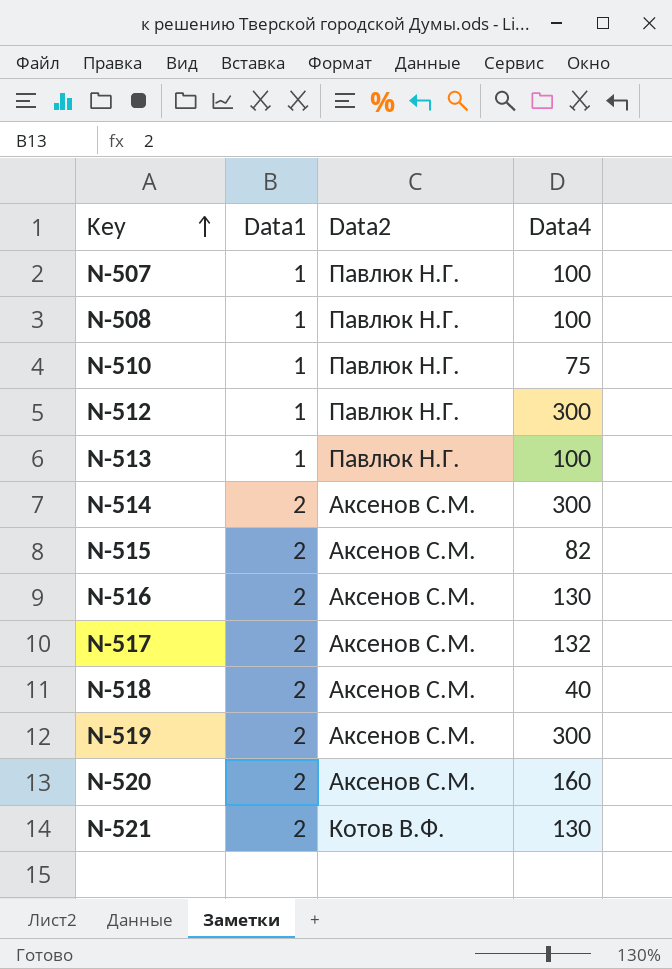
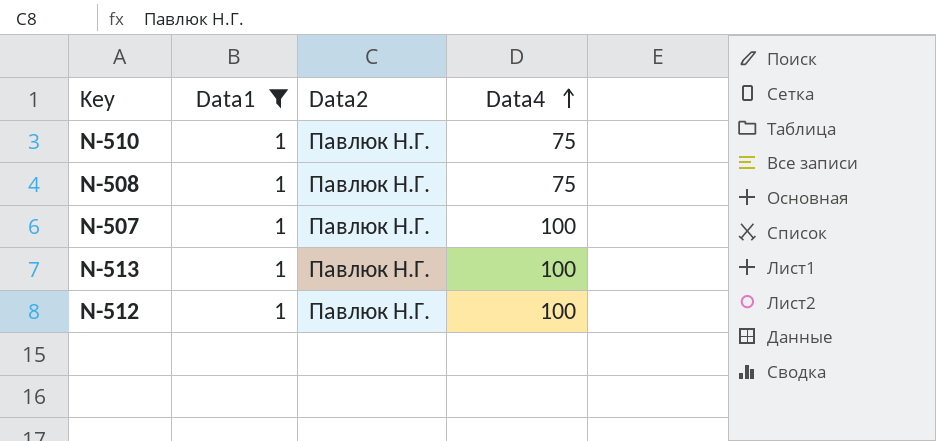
filter: none -> Data1 = 1
row order: Key ascending -> Data4 ascending
N-508 | Data4: 100 -> 75
N-512 | Data4: 300 -> 100

